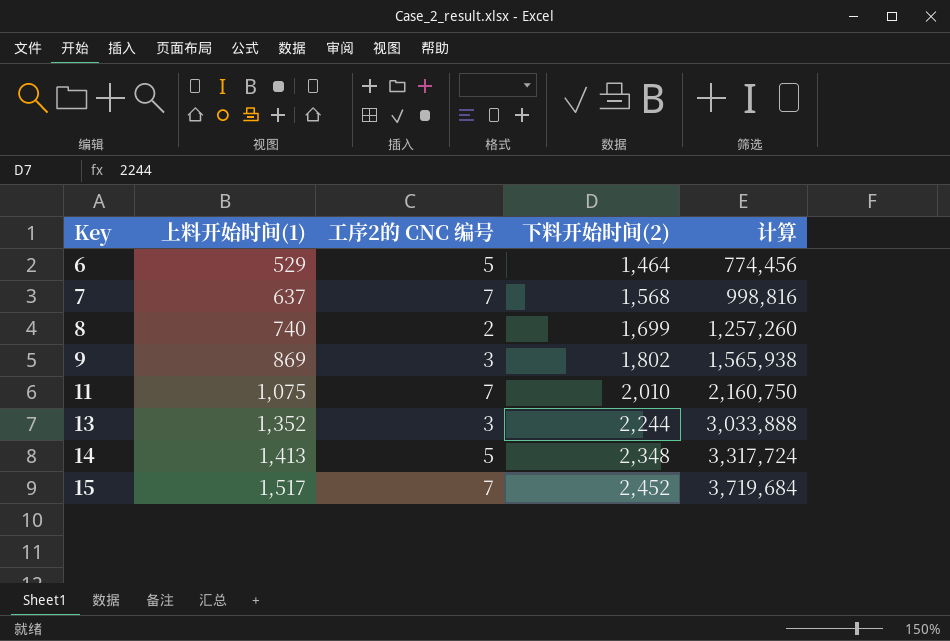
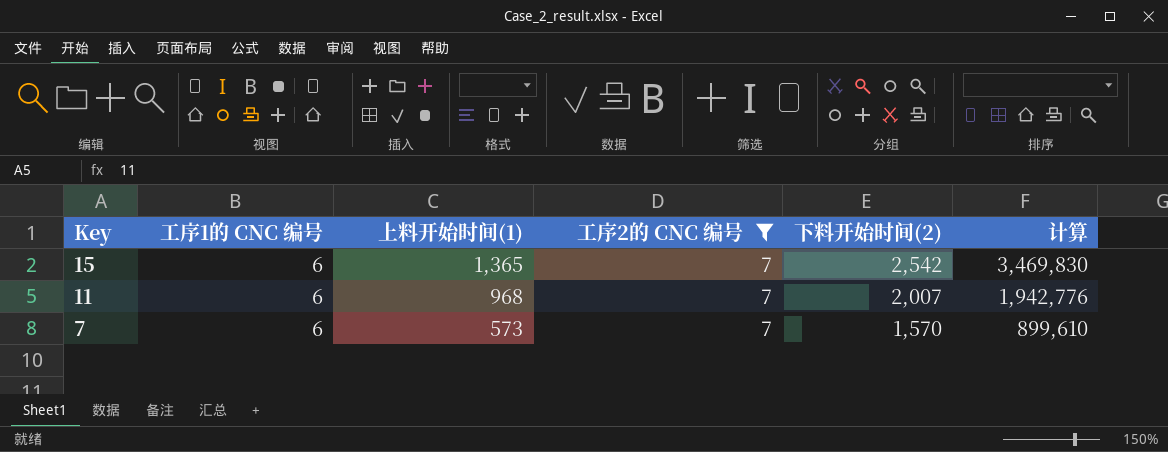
filter: none -> 工序2的 CNC 编号 = 7
row order: Key ascending -> Key descending
column 工序1的 CNC 编号 | position: none -> 2
15 | 上料开始时间(1): 1,517 -> 1,365
15 | 下料开始时间(2): 2,452 -> 2,542
15 | 计算: 3,719,684 -> 3,469,830
11 | 上料开始时间(1): 1,075 -> 968
11 | 下料开始时间(2): 2,010 -> 2,007
11 | 计算: 2,160,750 -> 1,942,776
7 | 上料开始时间(1): 637 -> 573
7 | 下料开始时间(2): 1,568 -> 1,570
7 | 计算: 998,816 -> 899,610

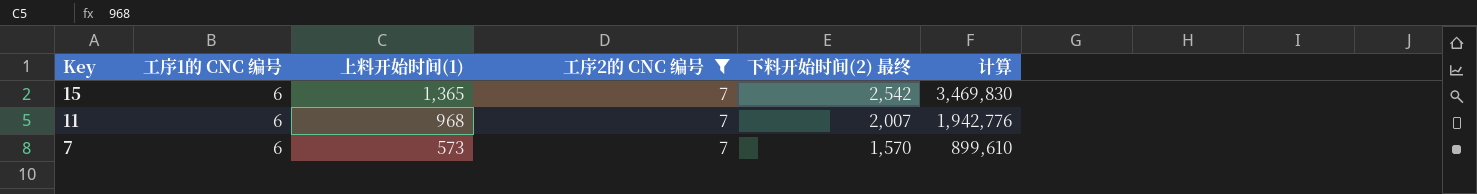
column name: 下料开始时间(2) -> 下料开始时间(2) 最终

